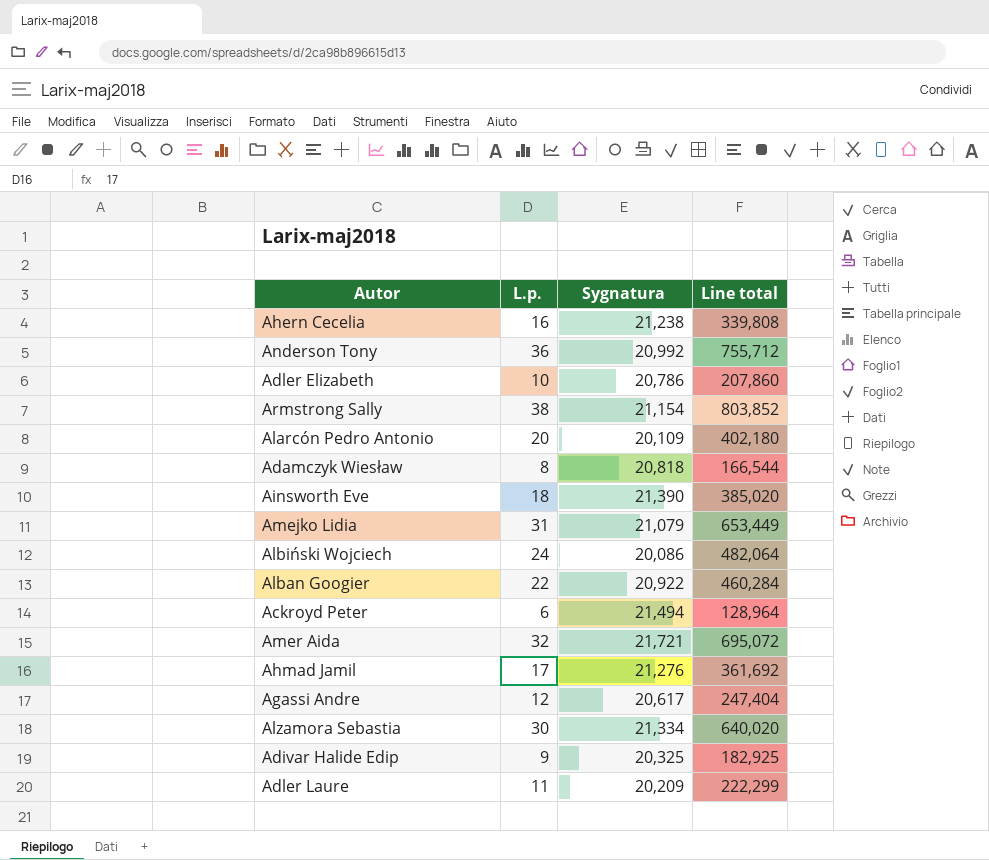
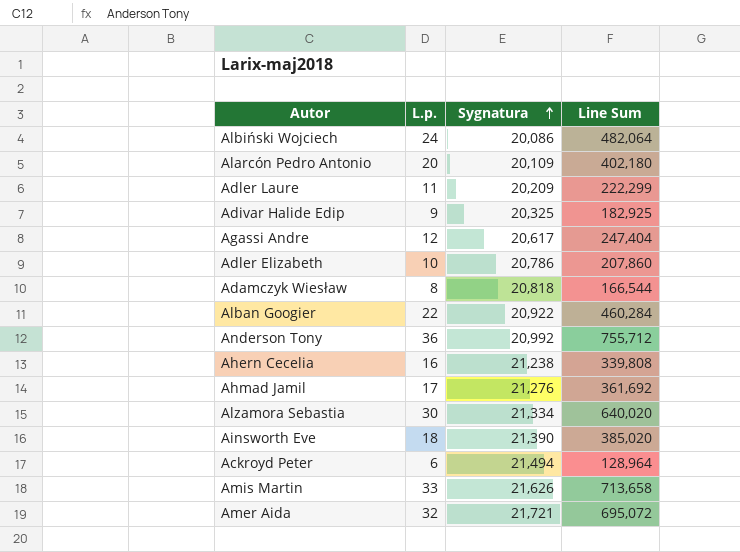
row order: none -> Sygnatura ascending
column name: Line total -> Line Sum
row Armstrong Sally: 38 | 21,154 | 803,852 -> none
row Amejko Lidia: 31 | 21,079 | 653,449 -> none
row Amis Martin: none -> 33 | 21,626 | 713,658

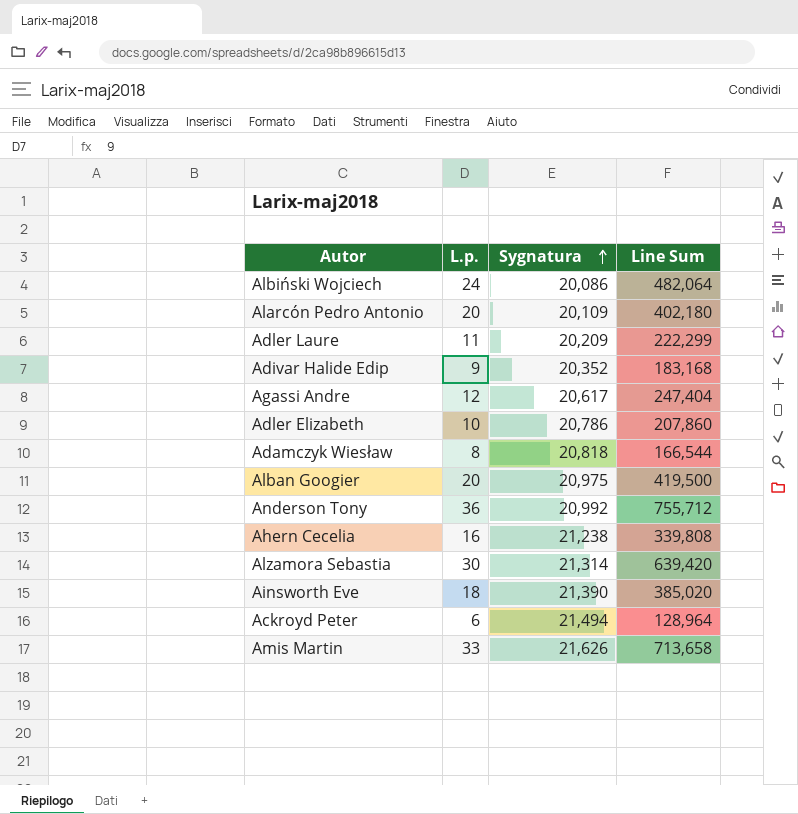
row Ahmad Jamil: 17 | 21,276 | 361,692 -> none
row Amer Aida: 32 | 21,721 | 695,072 -> none
Adivar Halide Edip | Sygnatura: 20,325 -> 20,352
Adivar Halide Edip | Line Sum: 182,925 -> 183,168
Alban Googier | L.p.: 22 -> 20
Alban Googier | Sygnatura: 20,922 -> 20,975
Alban Googier | Line Sum: 460,284 -> 419,500
Alzamora Sebastia | Sygnatura: 21,334 -> 21,314
Alzamora Sebastia | Line Sum: 640,020 -> 639,420

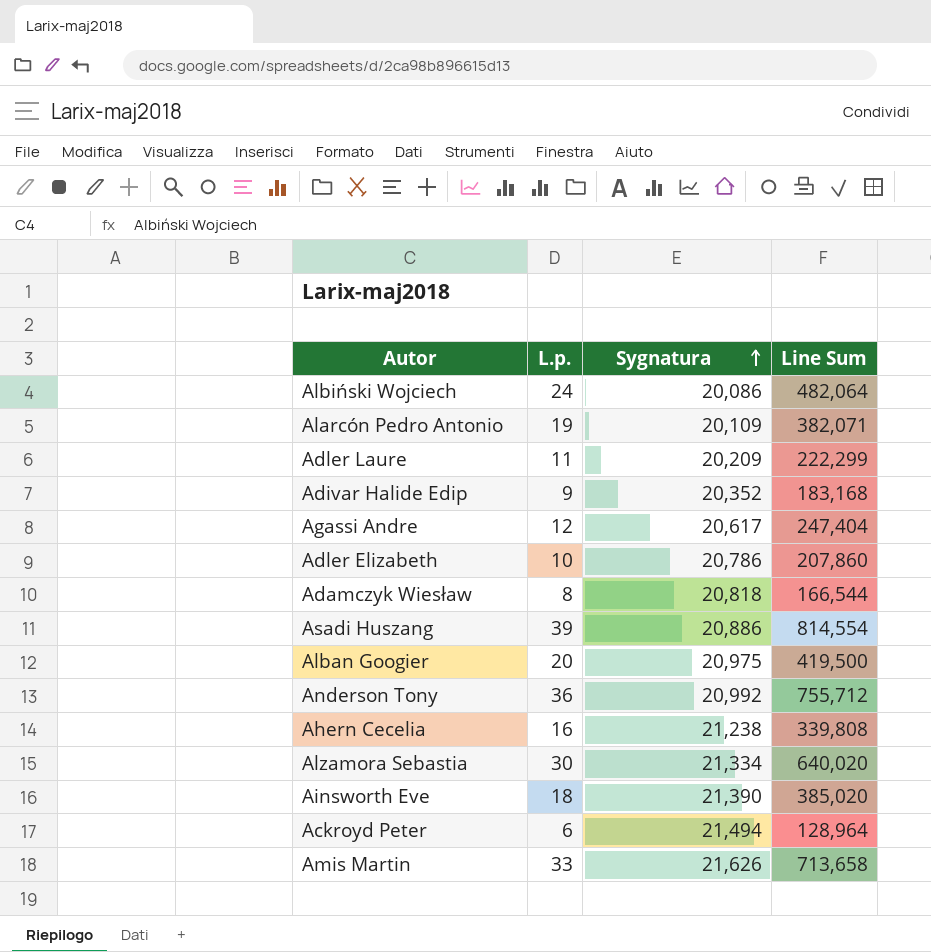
Alarcón Pedro Antonio | L.p.: 20 -> 19
Alarcón Pedro Antonio | Line Sum: 402,180 -> 382,071
row Asadi Huszang: none -> 39 | 20,886 | 814,554
Alzamora Sebastia | Sygnatura: 21,314 -> 21,334
Alzamora Sebastia | Line Sum: 639,420 -> 640,020

